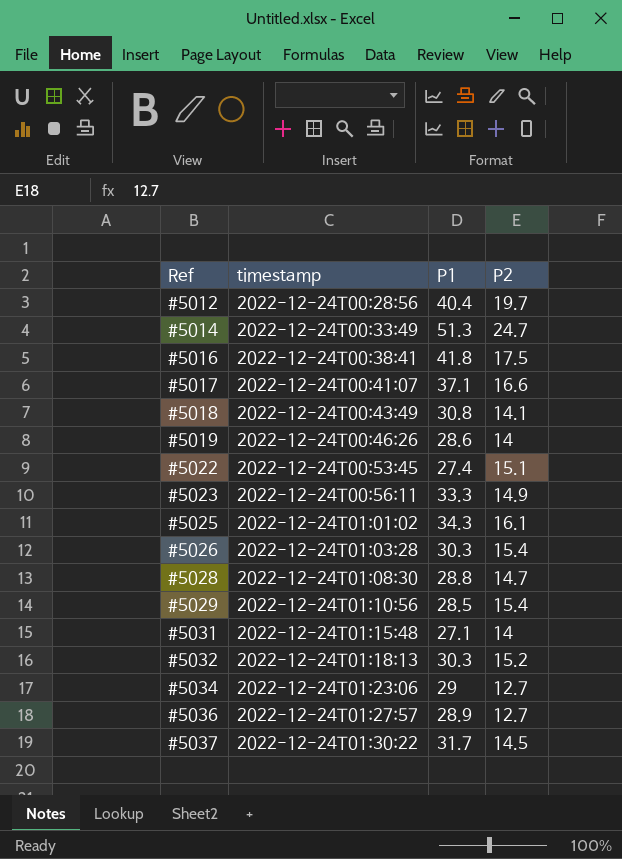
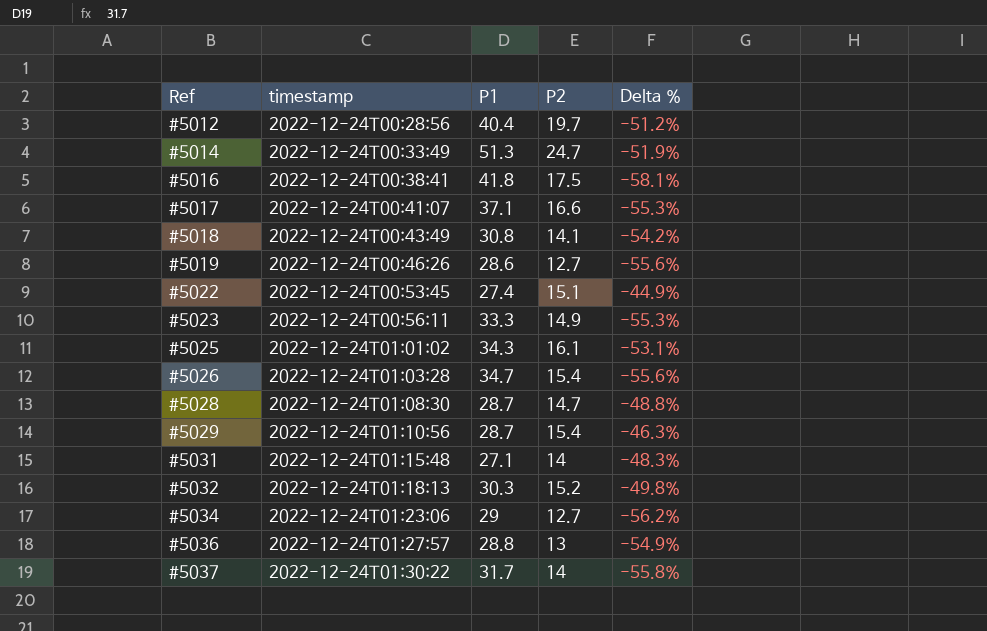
column Delta % | formula: none -> ([P2] - [P1]) / [P1]
#5019 | P2: 14 -> 12.7
#5026 | P1: 30.3 -> 34.7
#5028 | P1: 28.8 -> 28.7
#5029 | P1: 28.5 -> 28.7
#5036 | P1: 28.9 -> 28.8
#5036 | P2: 12.7 -> 13
#5037 | P2: 14.5 -> 14

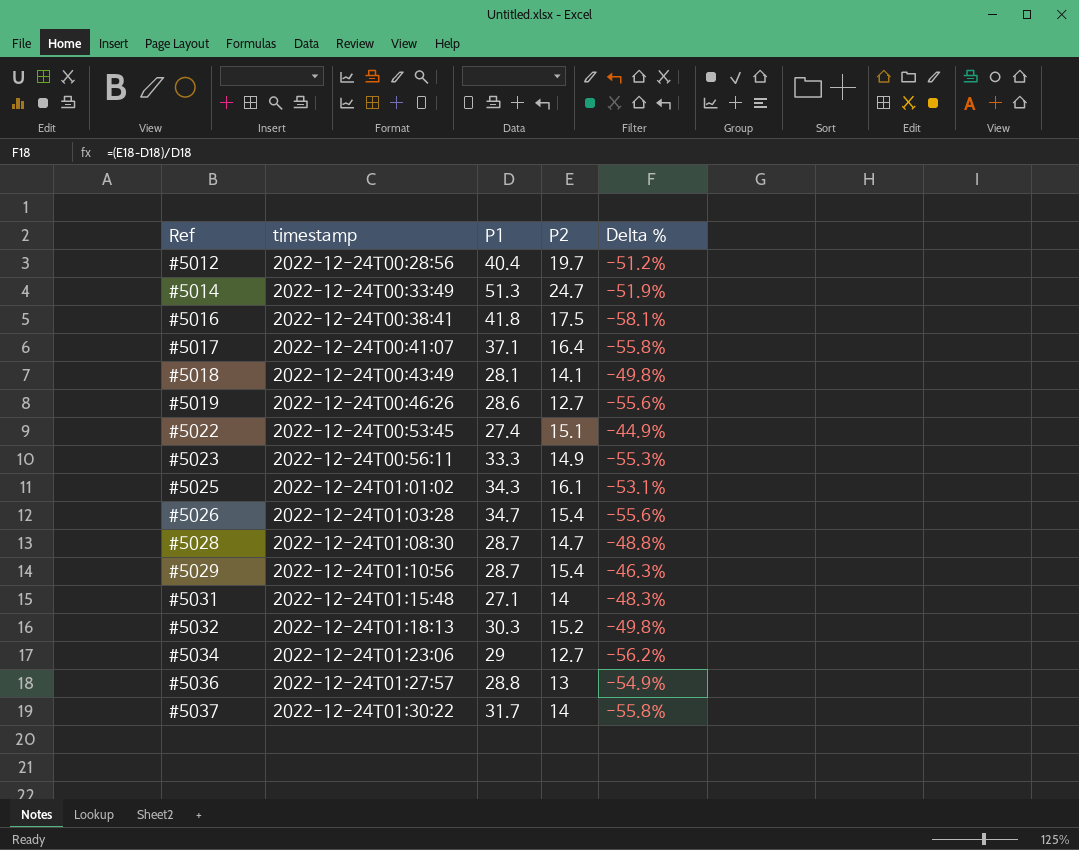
#5017 | P2: 16.6 -> 16.4
#5017 | Delta %: -55.3% -> -55.8%
#5018 | P1: 30.8 -> 28.1
#5018 | Delta %: -54.2% -> -49.8%

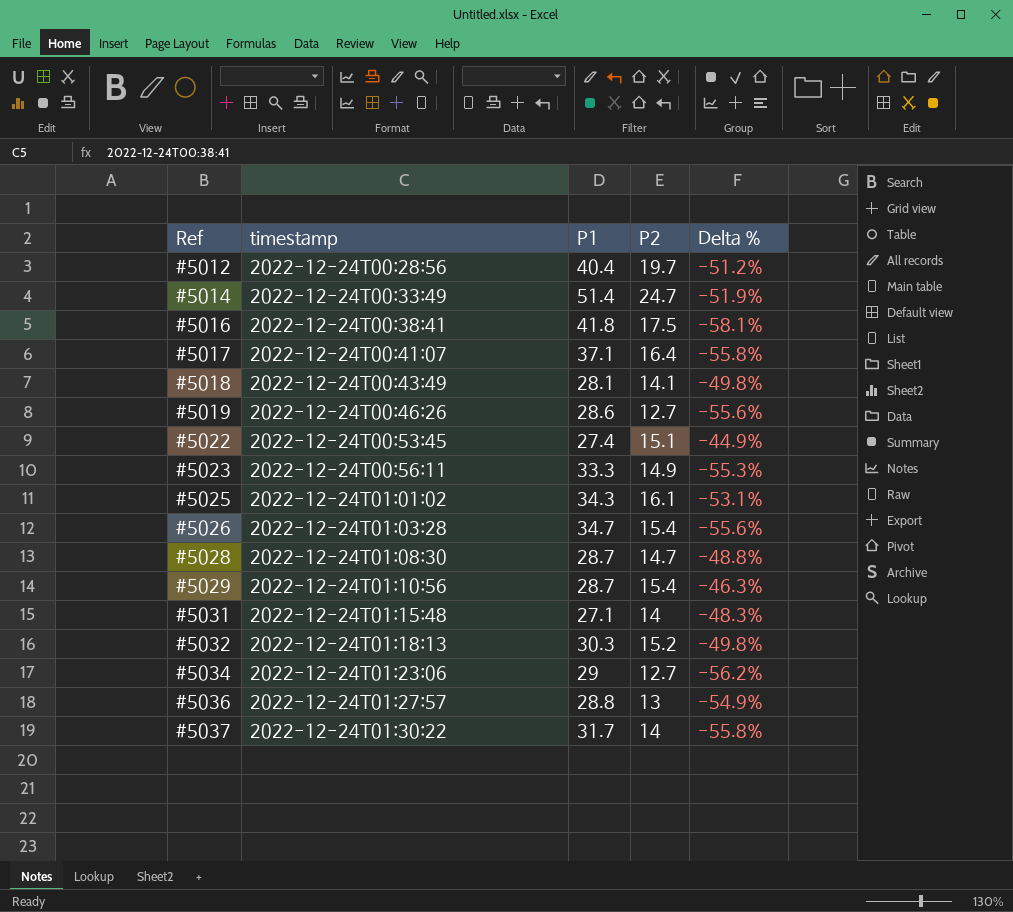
#5014 | P1: 51.3 -> 51.4

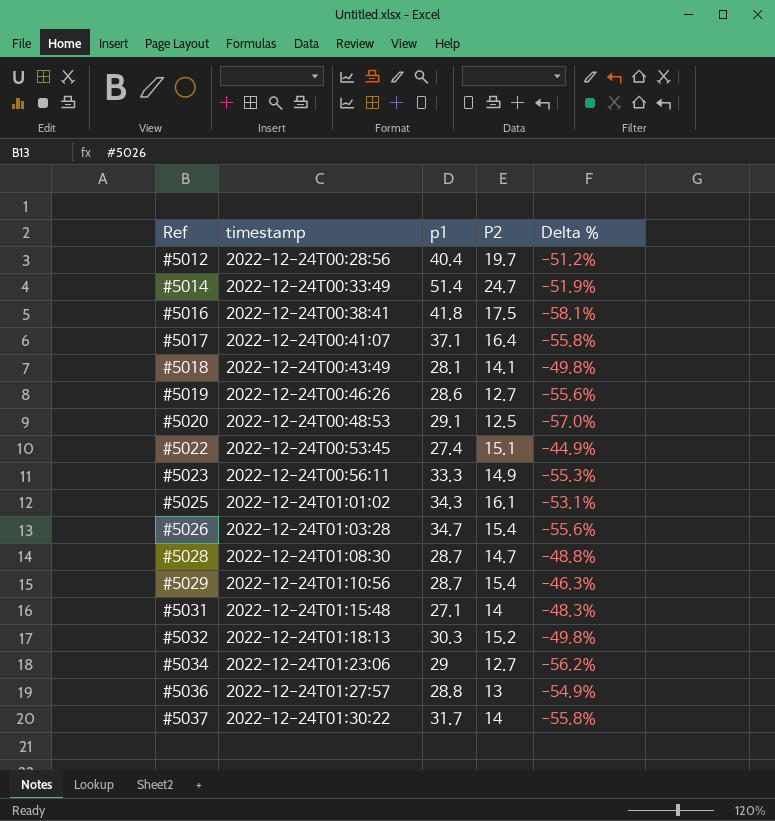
column name: P1 -> p1
row #5020: none -> 2022-12-24T00:48:53 | 29.1 | 12.5 | -57.0%

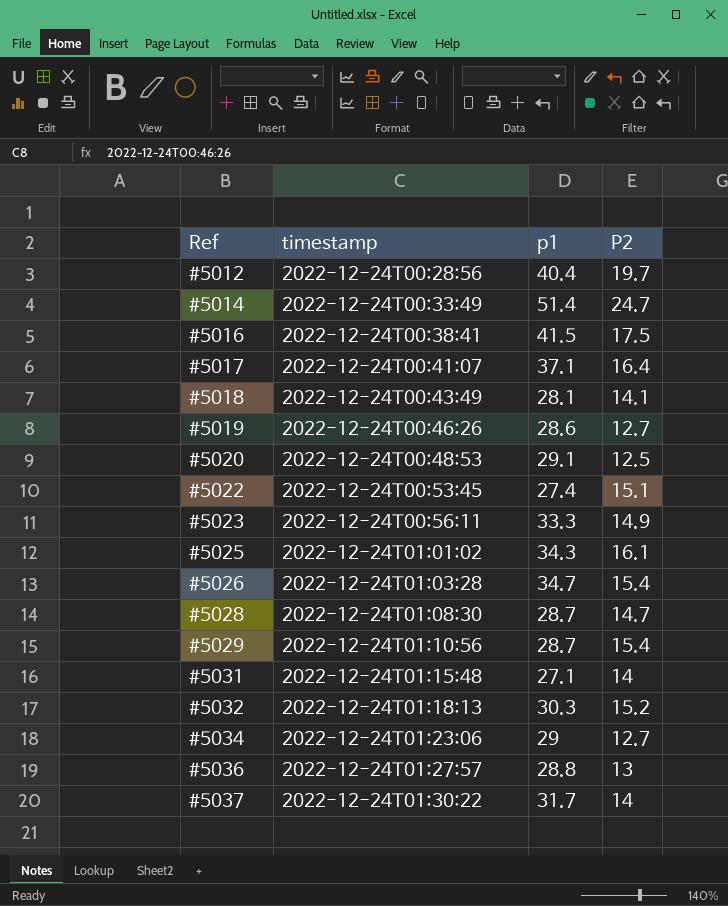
column Delta % | formula: ([P2] - [p1]) / [p1] -> none
#5016 | p1: 41.8 -> 41.5

